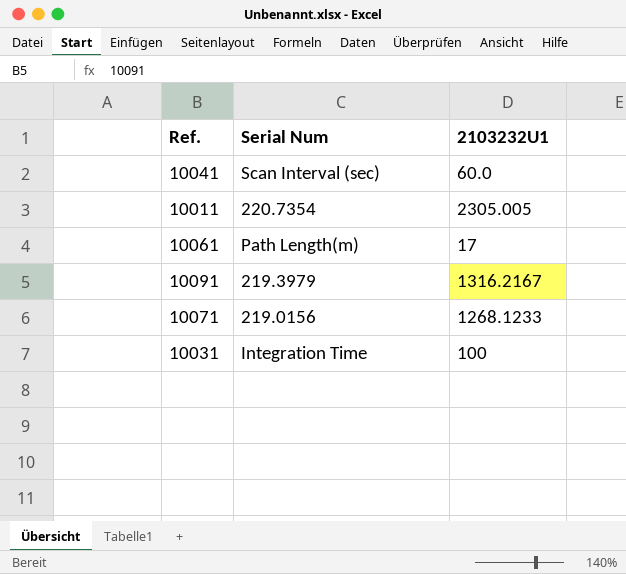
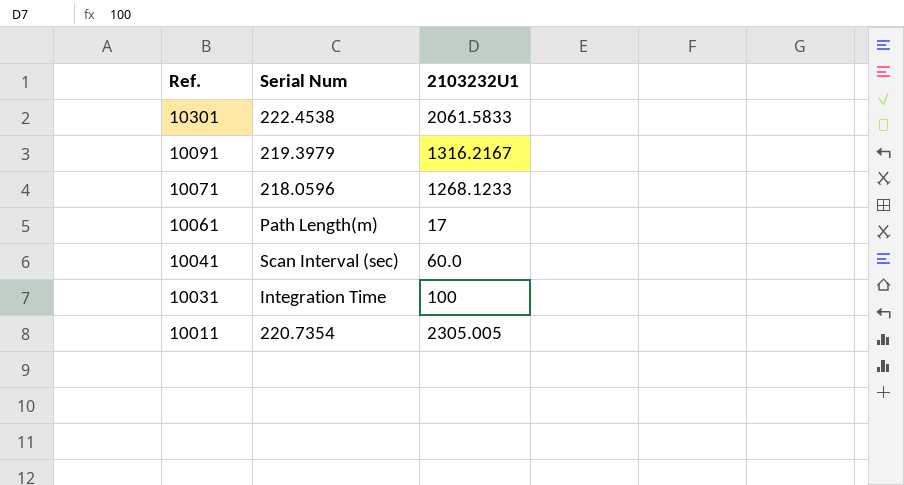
row order: none -> Ref. descending
row 10301: none -> 222.4538 | 2061.5833
10071 | Serial Num: 219.0156 -> 218.0596

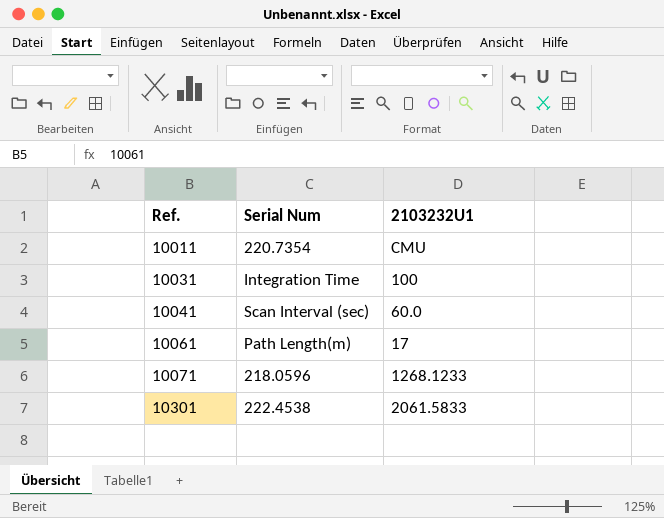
row order: Ref. descending -> Ref. ascending
row 10091: 219.3979 | 1316.2167 -> none
10011 | 2103232U1: 2305.005 -> CMU

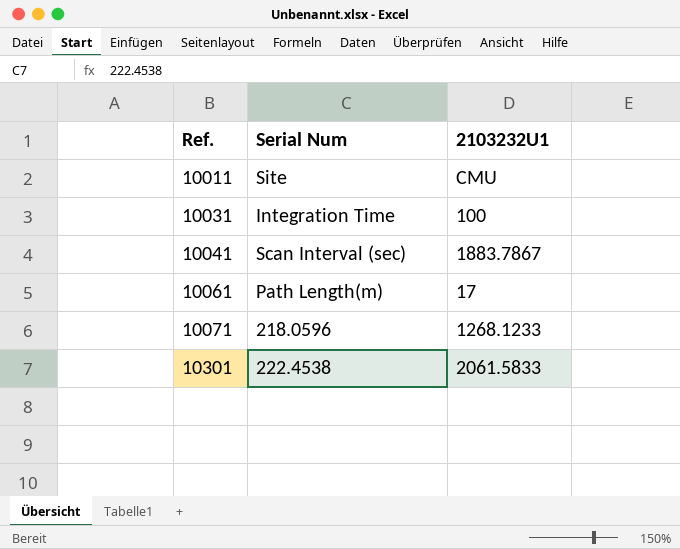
10011 | Serial Num: 220.7354 -> Site
10041 | 2103232U1: 60.0 -> 1883.7867

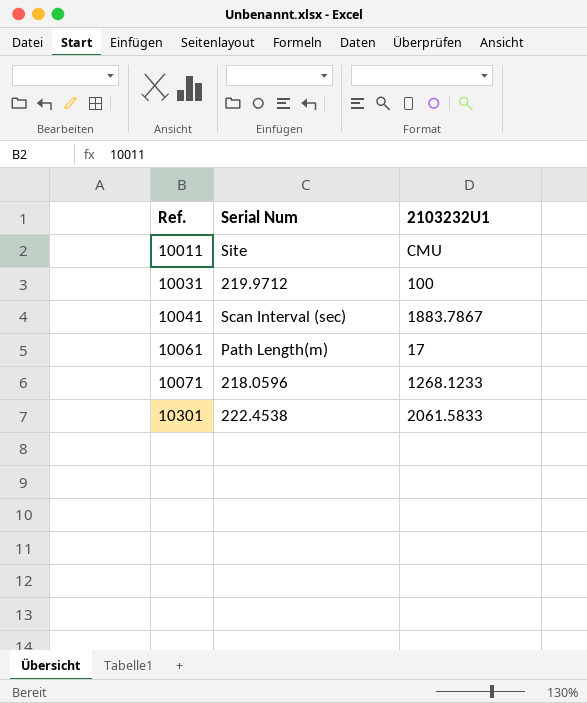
10031 | Serial Num: Integration Time -> 219.9712

